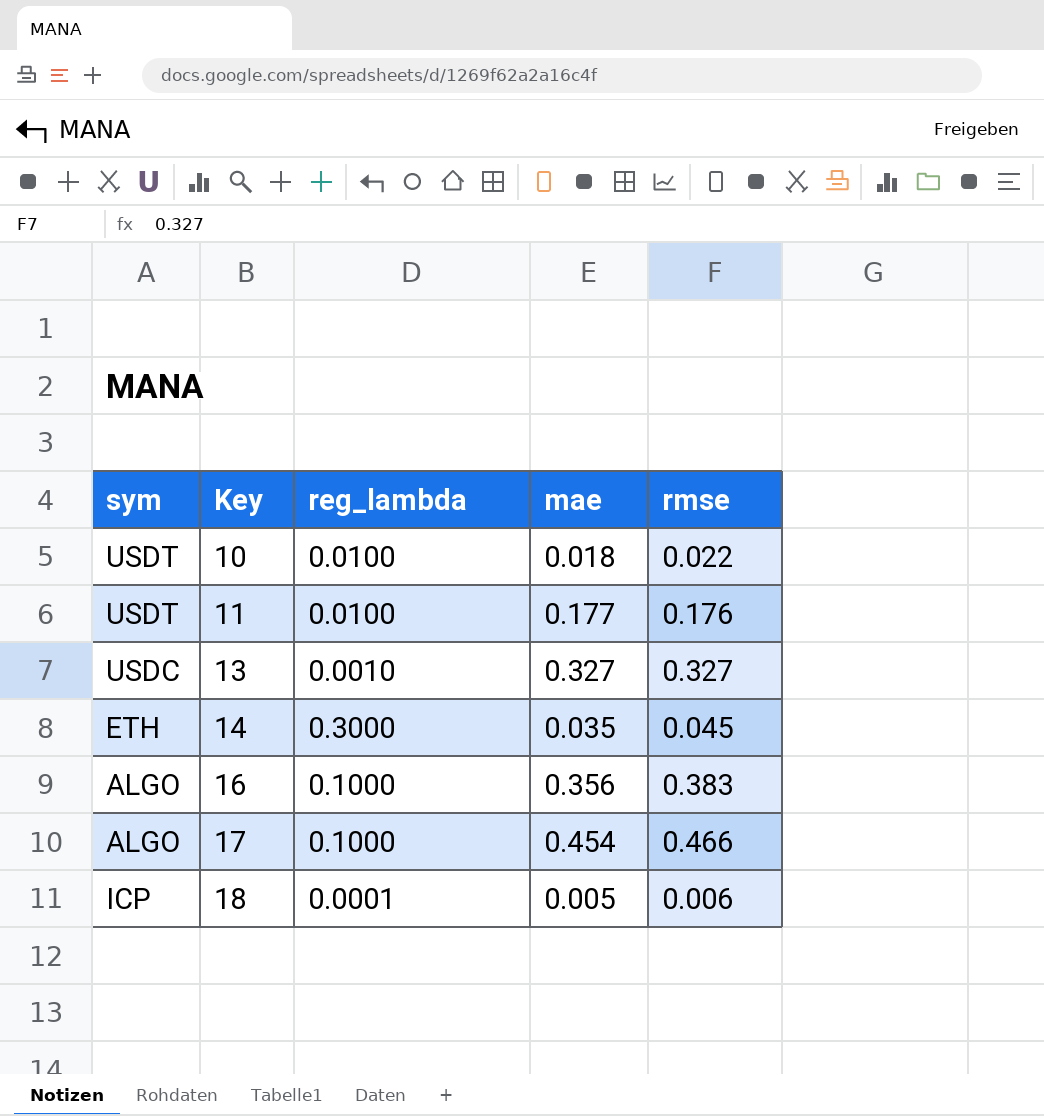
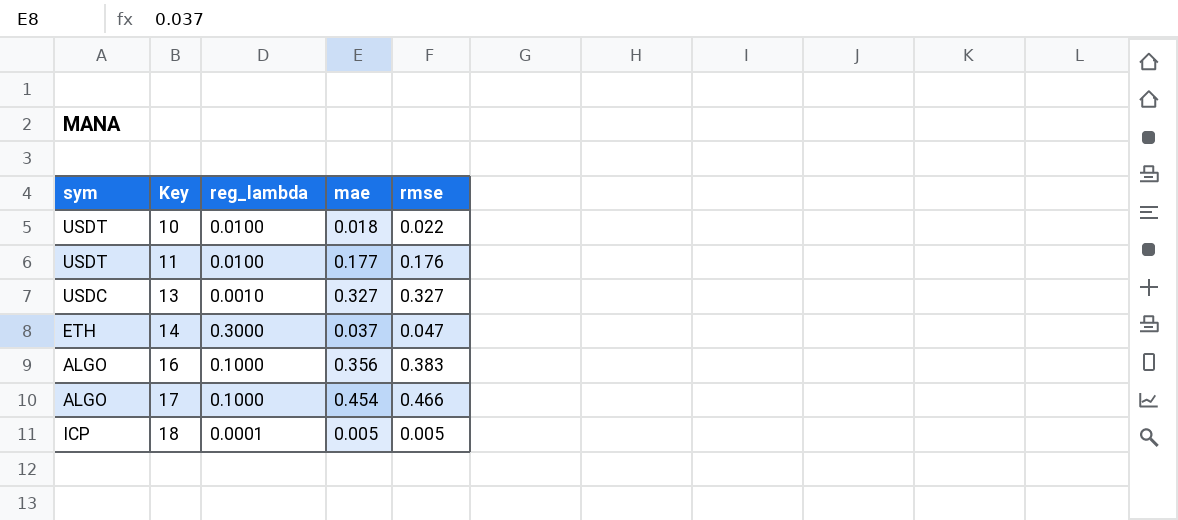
14 | mae: 0.035 -> 0.037
14 | rmse: 0.045 -> 0.047
18 | rmse: 0.006 -> 0.005

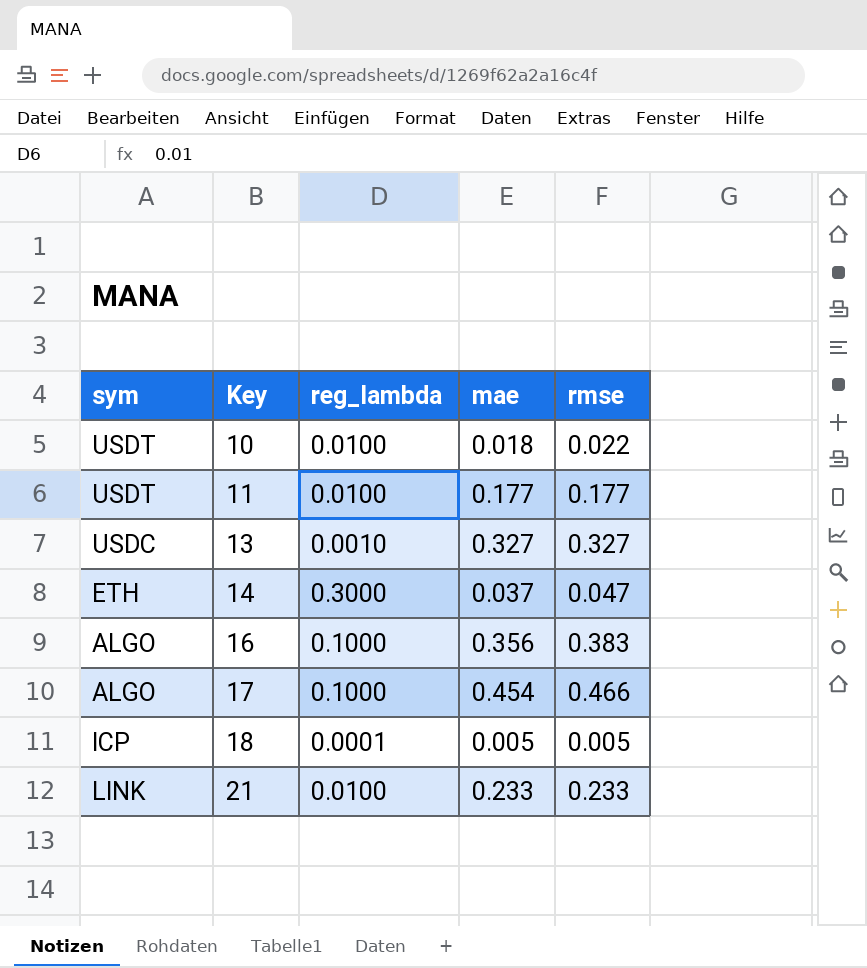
11 | rmse: 0.176 -> 0.177
row 21: none -> LINK | 0.0100 | 0.233 | 0.233

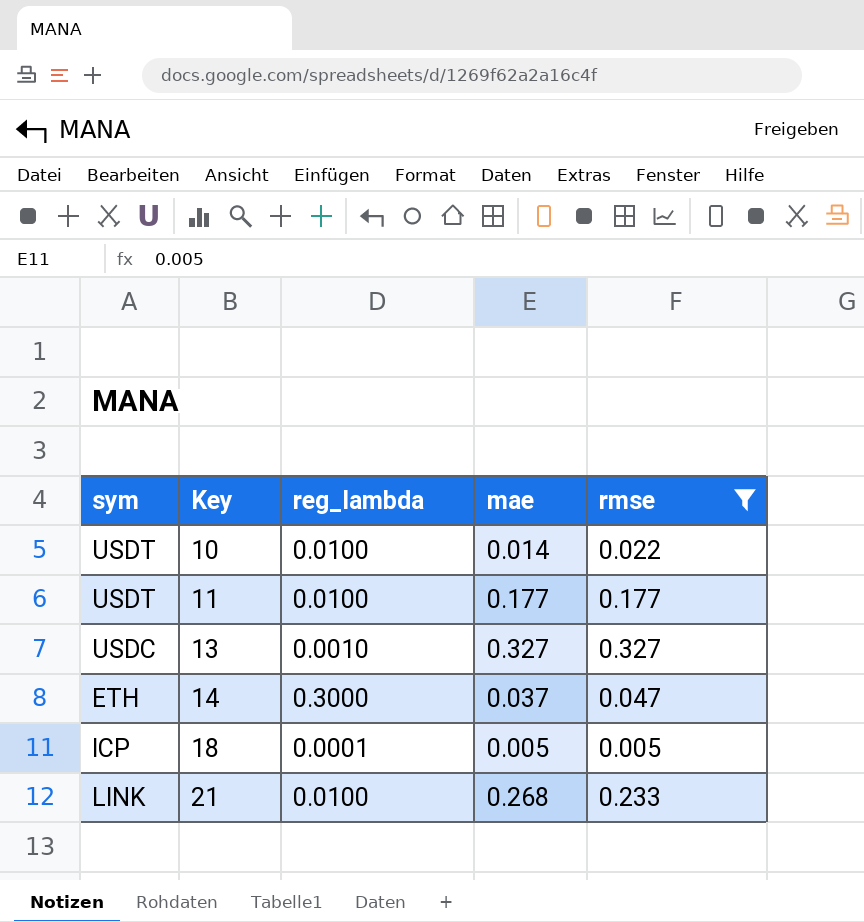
filter: none -> rmse <= 0.327
10 | mae: 0.018 -> 0.014
21 | mae: 0.233 -> 0.268

